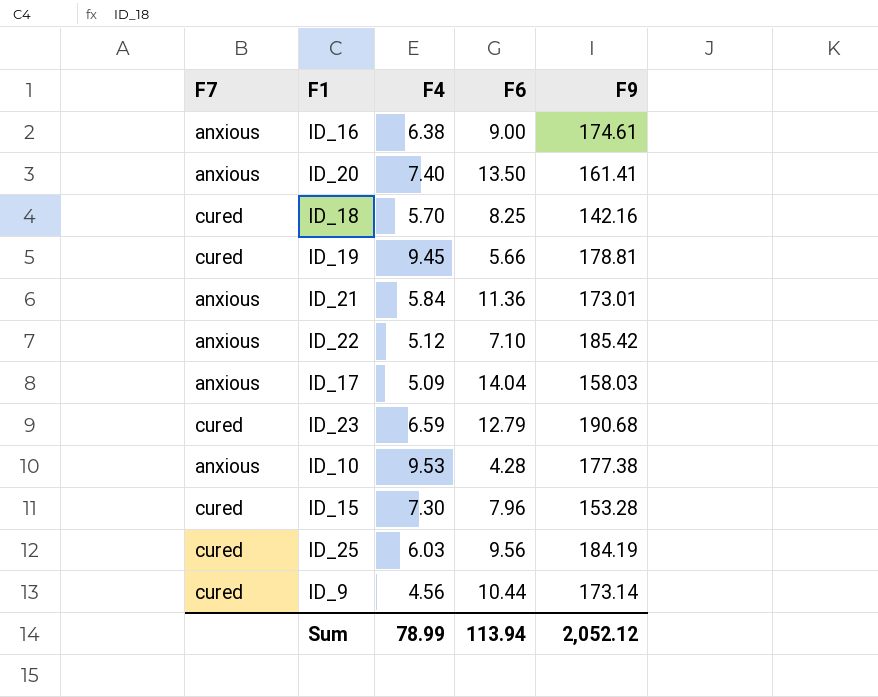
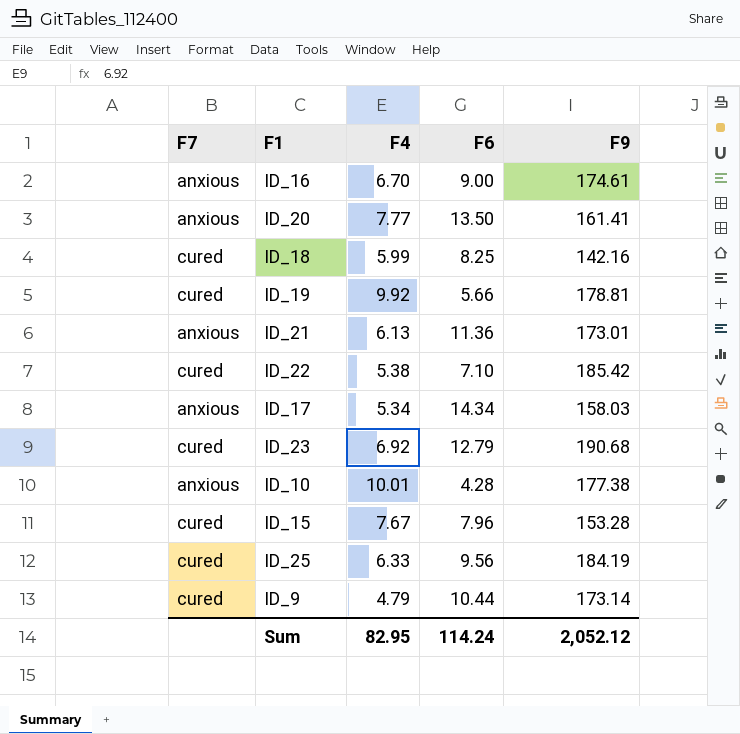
ID_16 | F4: 6.38 -> 6.70
ID_20 | F4: 7.40 -> 7.77
ID_18 | F4: 5.70 -> 5.99
ID_19 | F4: 9.45 -> 9.92
ID_21 | F4: 5.84 -> 6.13
ID_22 | F7: anxious -> cured
ID_22 | F4: 5.12 -> 5.38
ID_17 | F4: 5.09 -> 5.34
ID_17 | F6: 14.04 -> 14.34
ID_23 | F4: 6.59 -> 6.92
ID_10 | F4: 9.53 -> 10.01
ID_15 | F4: 7.30 -> 7.67
ID_25 | F4: 6.03 -> 6.33
ID_9 | F4: 4.56 -> 4.79
Sum | F4: 78.99 -> 82.95
Sum | F6: 113.94 -> 114.24

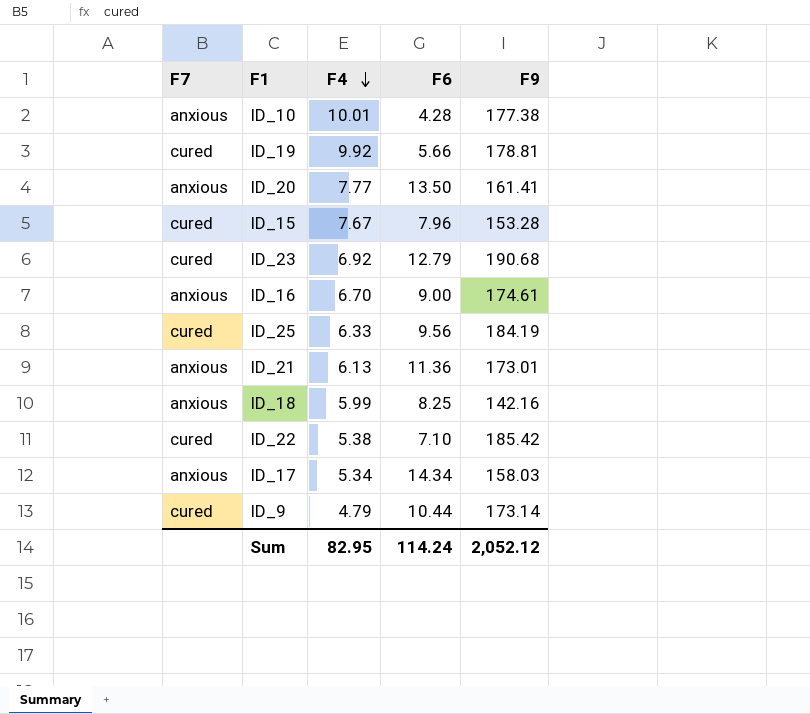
row order: none -> F4 descending
ID_18 | F7: cured -> anxious

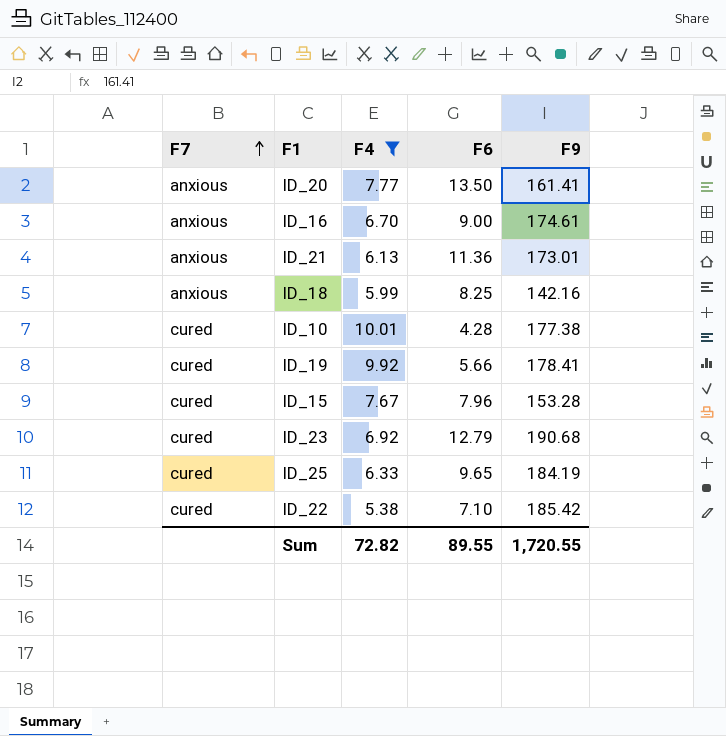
filter: none -> F4 >= 5.38
row order: F4 descending -> F7 ascending
ID_10 | F7: anxious -> cured
ID_19 | F9: 178.81 -> 178.41
ID_25 | F6: 9.56 -> 9.65
Sum | F4: 82.95 -> 72.82
Sum | F6: 114.24 -> 89.55
Sum | F9: 2,052.12 -> 1,720.55

